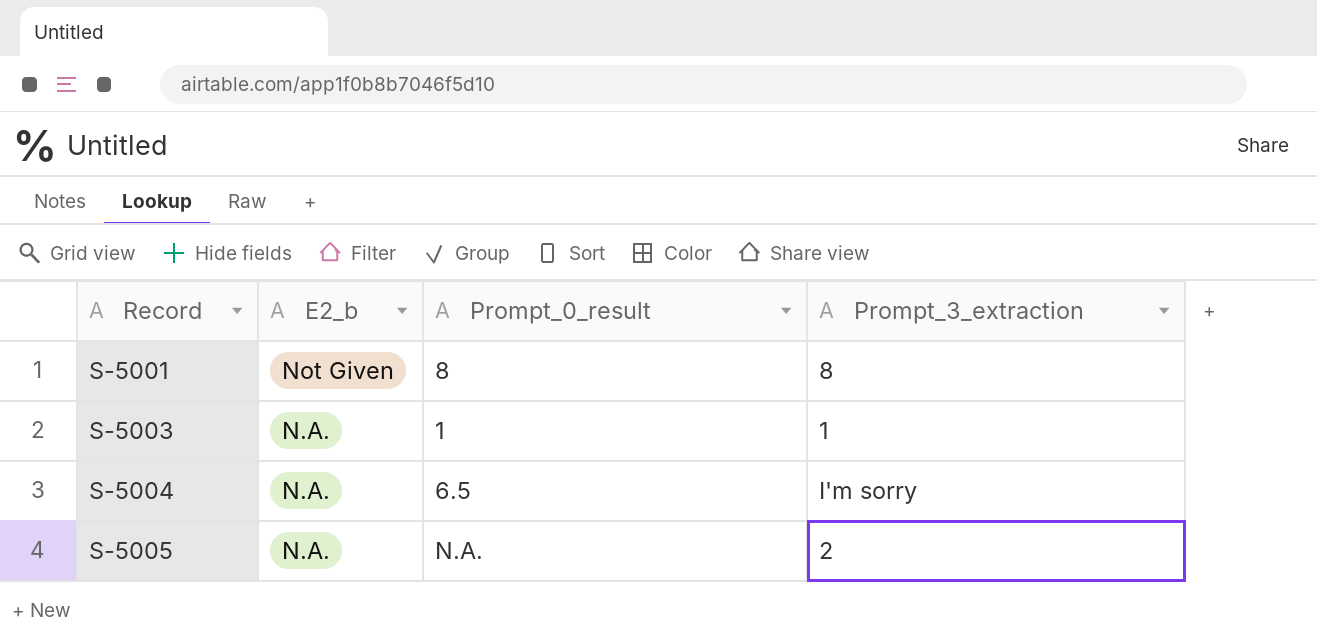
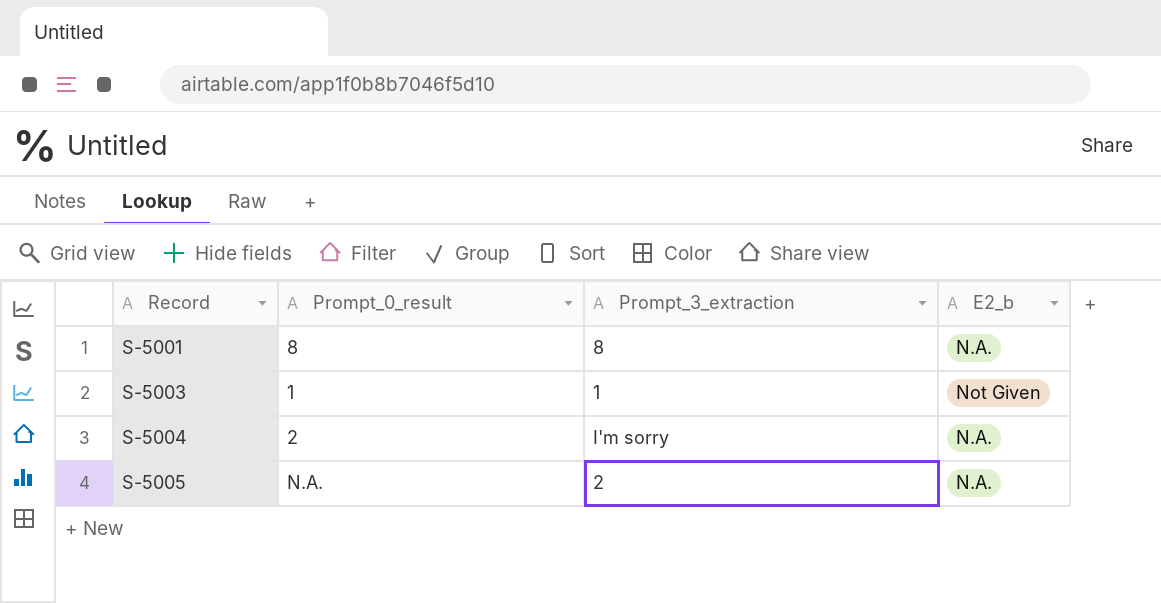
column E2_b | position: 2 -> 4
S-5001 | E2_b: Not Given -> N.A.
S-5003 | E2_b: N.A. -> Not Given
S-5004 | Prompt_0_result: 6.5 -> 2

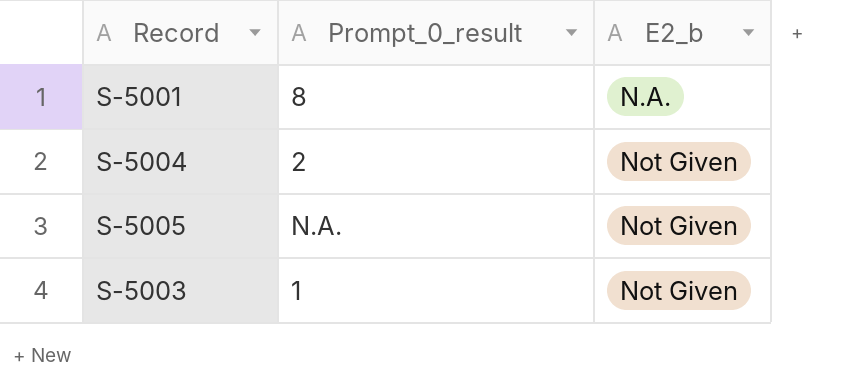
row order: Record ascending -> E2_b ascending
column Prompt_3_extraction | position: 3 -> none
S-5004 | E2_b: N.A. -> Not Given
S-5005 | E2_b: N.A. -> Not Given

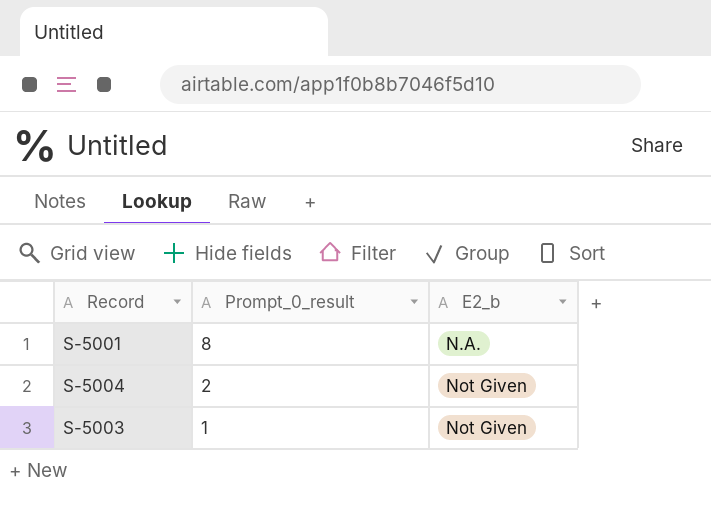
row S-5005: N.A. | Not Given -> none

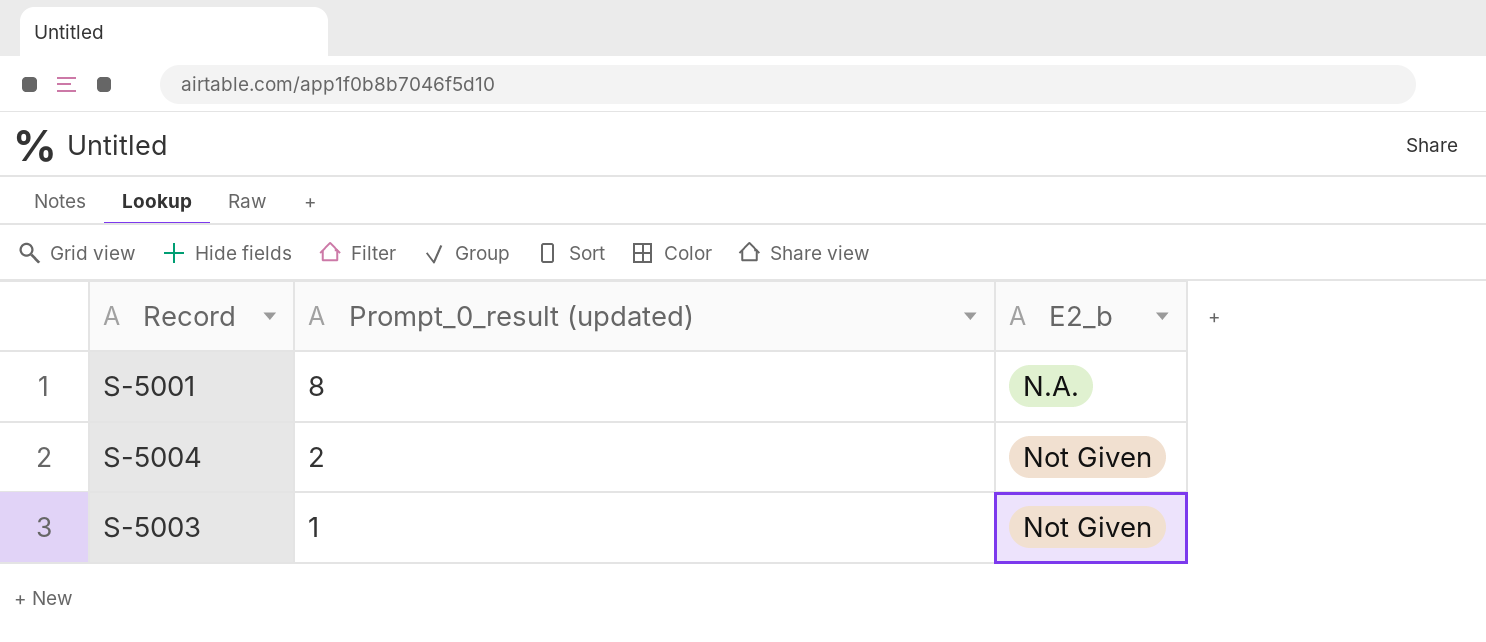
column name: Prompt_0_result -> Prompt_0_result (updated)

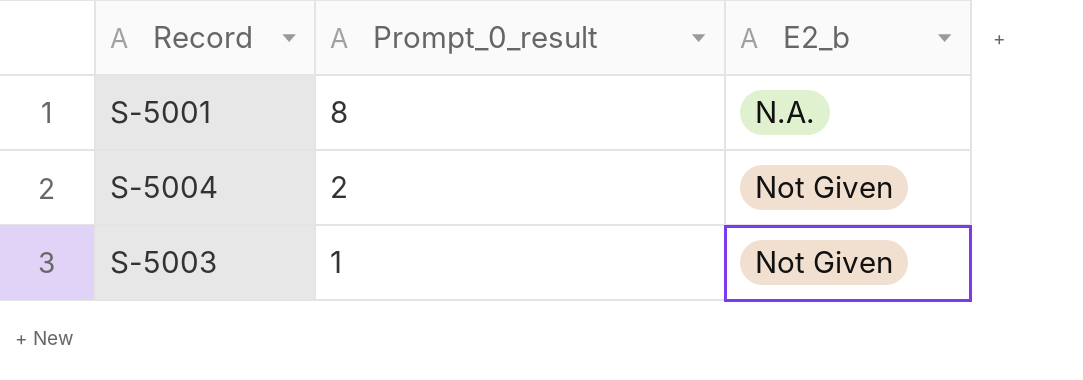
column name: Prompt_0_result (updated) -> Prompt_0_result

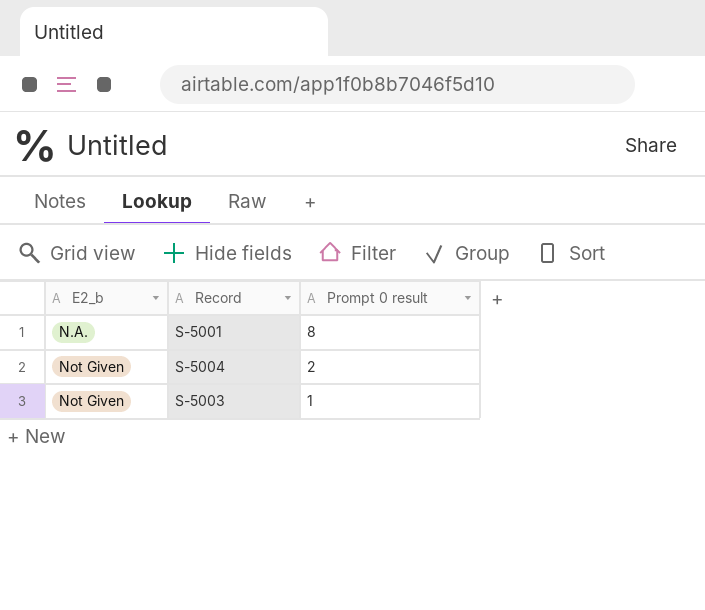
column E2_b | position: 3 -> 1
column name: Prompt_0_result -> Prompt 0 result

